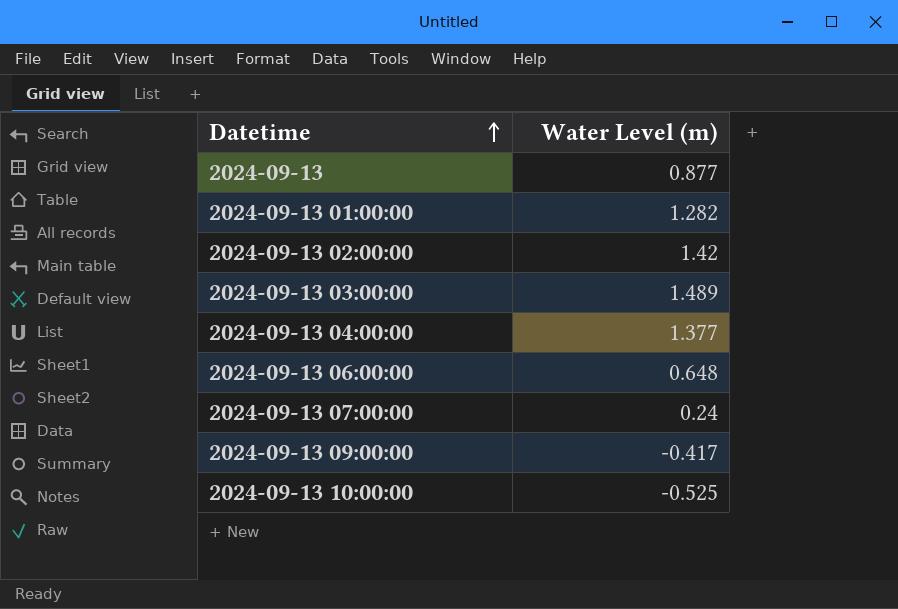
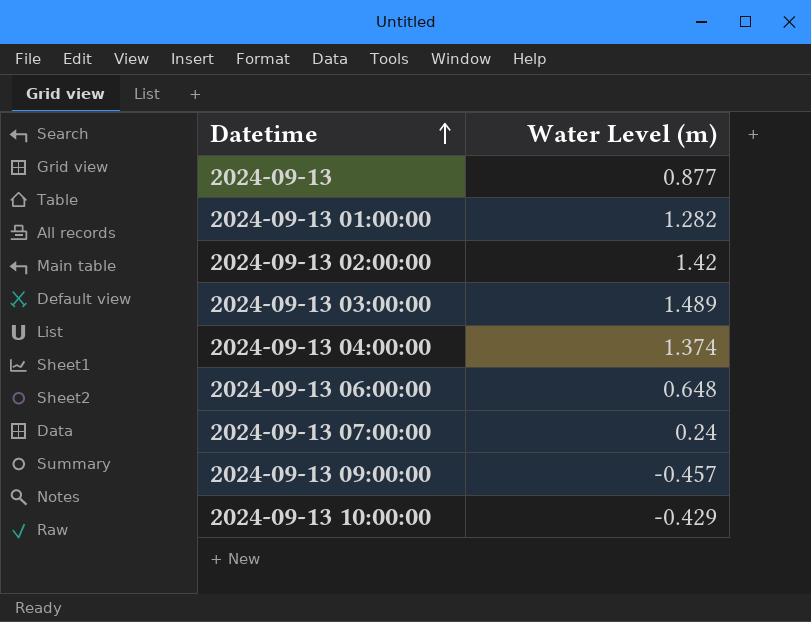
2024-09-13 04:00:00 | Water Level (m): 1.377 -> 1.374
2024-09-13 09:00:00 | Water Level (m): -0.417 -> -0.457
2024-09-13 10:00:00 | Water Level (m): -0.525 -> -0.429

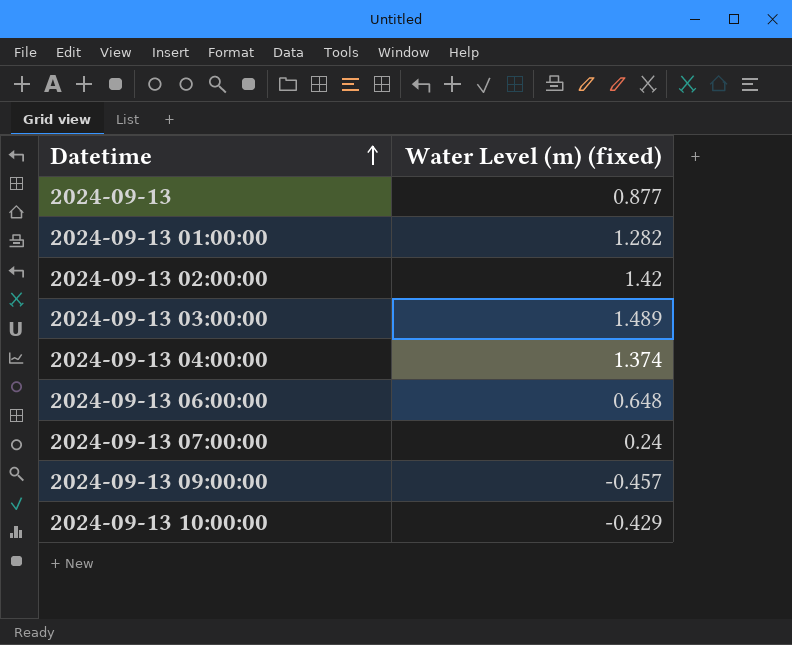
column name: Water Level (m) -> Water Level (m) (fixed)

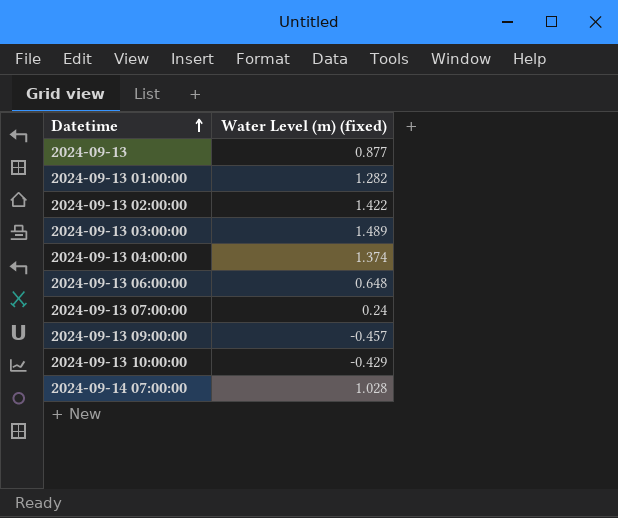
2024-09-13 02:00:00 | Water Level (m) (fixed): 1.42 -> 1.422
row 2024-09-14 07:00:00: none -> 1.028

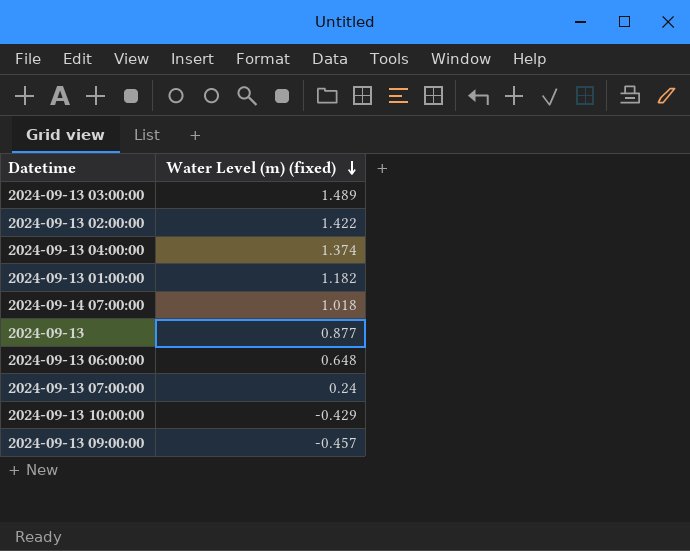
row order: Datetime ascending -> Water Level (m) (fixed) descending
2024-09-13 01:00:00 | Water Level (m) (fixed): 1.282 -> 1.182
2024-09-14 07:00:00 | Water Level (m) (fixed): 1.028 -> 1.018

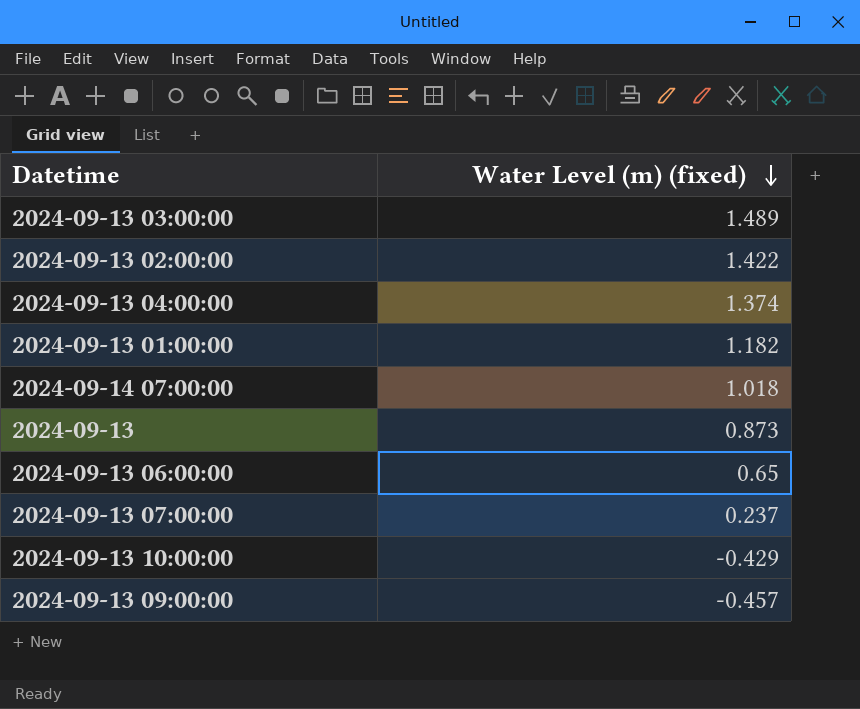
2024-09-13 | Water Level (m) (fixed): 0.877 -> 0.873
2024-09-13 06:00:00 | Water Level (m) (fixed): 0.648 -> 0.65
2024-09-13 07:00:00 | Water Level (m) (fixed): 0.24 -> 0.237

